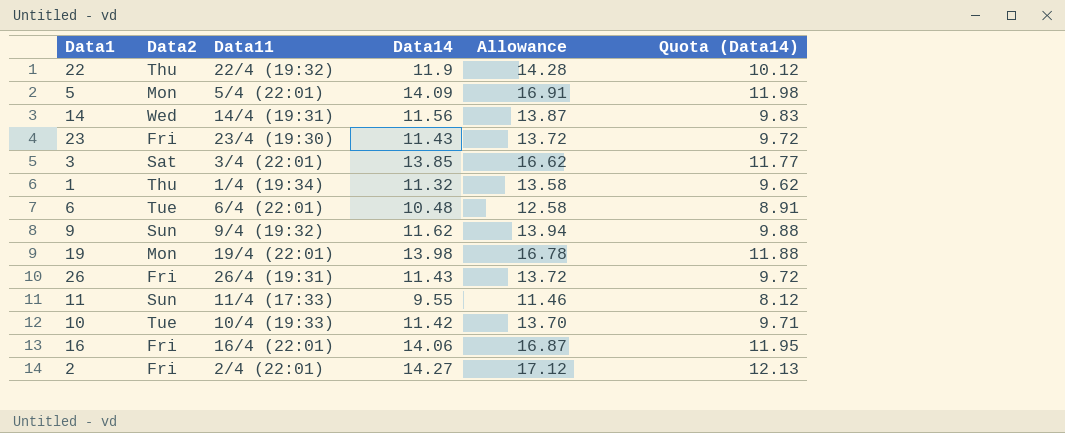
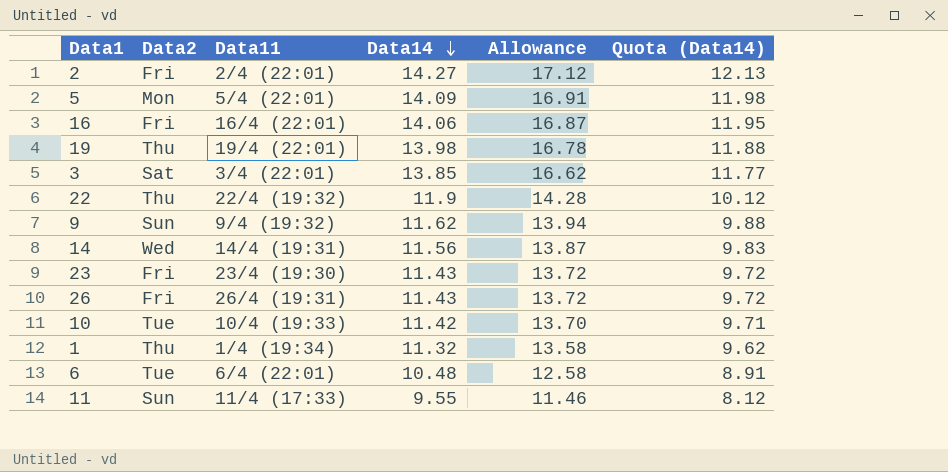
row order: none -> Data14 descending
19 | Data2: Mon -> Thu

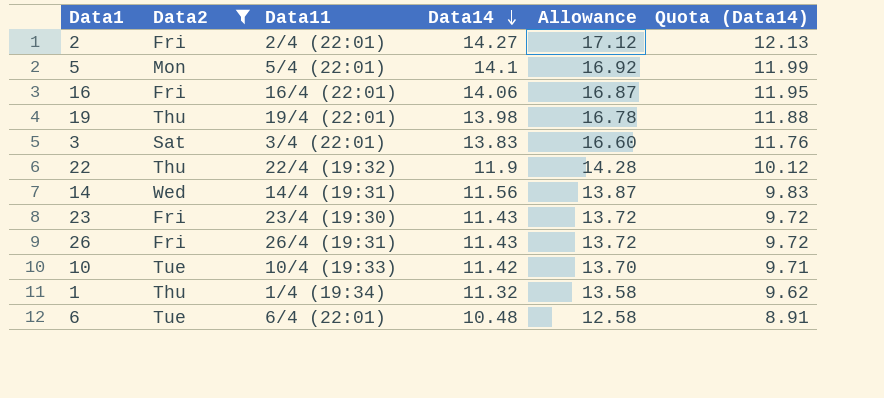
filter: none -> Data2 != Sun
5 | Data14: 14.09 -> 14.1
5 | Allowance: 16.91 -> 16.92
5 | Quota (Data14): 11.98 -> 11.99
3 | Data14: 13.85 -> 13.83
3 | Allowance: 16.62 -> 16.60
3 | Quota (Data14): 11.77 -> 11.76

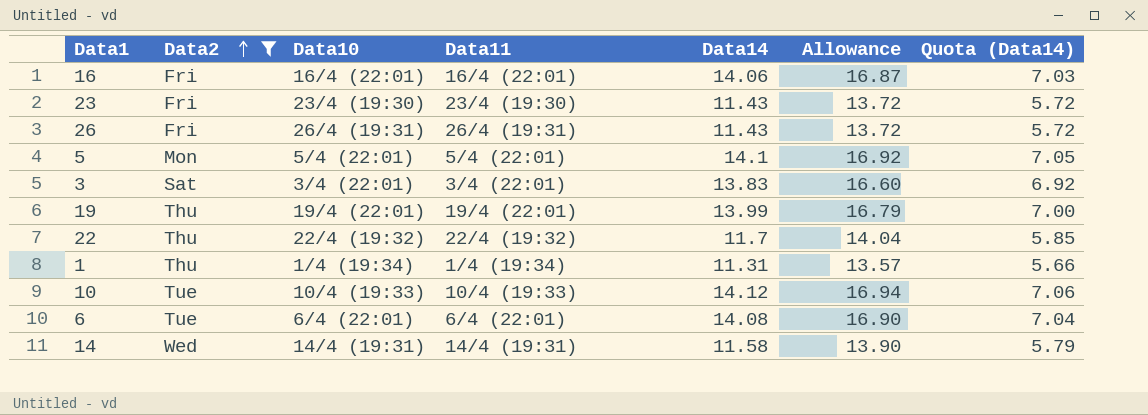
row order: Data14 descending -> Data2 ascending
column Data10 | position: none -> 3
column Quota (Data14) | formula: [Data14] * 0.85 -> [Data14] * 0.5
row 2: Fri | 2/4 (22:01) | 14.27 | 17.12 | 12.13 -> none
19 | Data14: 13.98 -> 13.99
19 | Allowance: 16.78 -> 16.79
22 | Data14: 11.9 -> 11.7
22 | Allowance: 14.28 -> 14.04
1 | Data14: 11.32 -> 11.31
1 | Allowance: 13.58 -> 13.57
10 | Data14: 11.42 -> 14.12
10 | Allowance: 13.70 -> 16.94
6 | Data14: 10.48 -> 14.08
6 | Allowance: 12.58 -> 16.90
14 | Data14: 11.56 -> 11.58
14 | Allowance: 13.87 -> 13.90

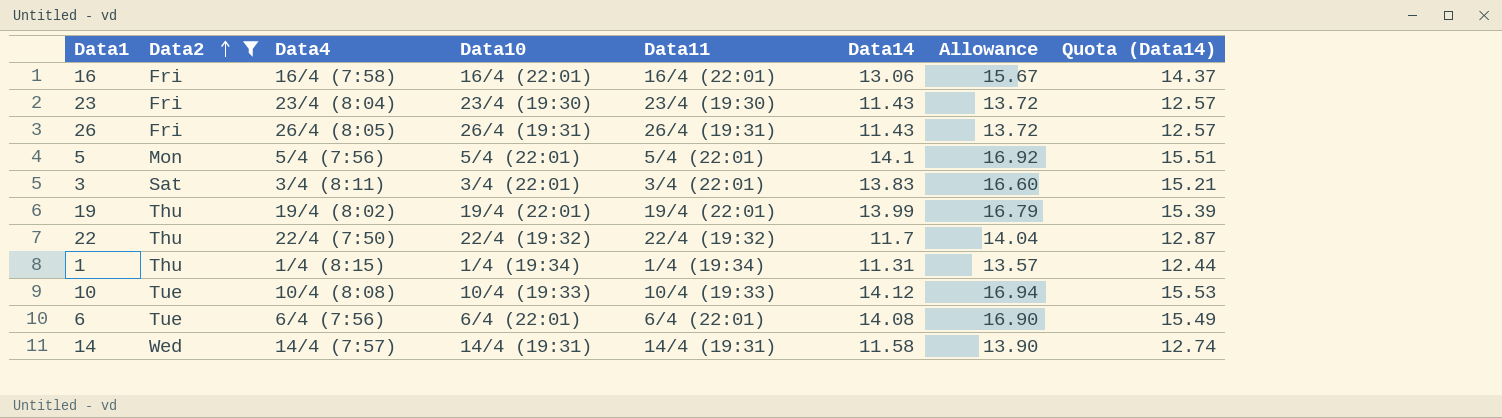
column Data4 | position: none -> 3
column Quota (Data14) | formula: [Data14] * 0.5 -> [Data14] * 1.1
16 | Data14: 14.06 -> 13.06
16 | Allowance: 16.87 -> 15.67

